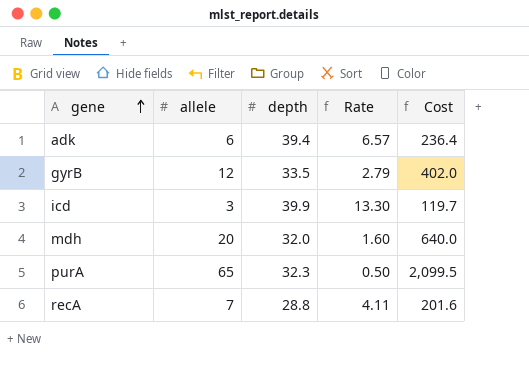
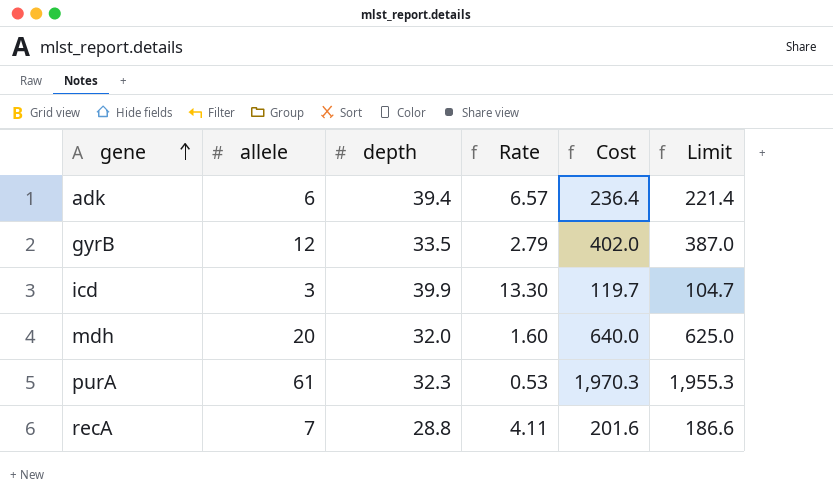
column Limit | formula: none -> [Cost] - 15
purA | allele: 65 -> 61
purA | Rate: 0.50 -> 0.53
purA | Cost: 2,099.5 -> 1,970.3

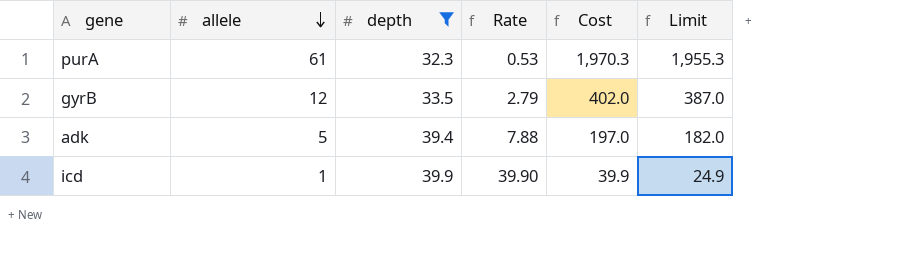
filter: none -> depth >= 32.3
row order: gene ascending -> allele descending
adk | allele: 6 -> 5
adk | Rate: 6.57 -> 7.88
adk | Cost: 236.4 -> 197.0
adk | Limit: 221.4 -> 182.0
icd | allele: 3 -> 1
icd | Rate: 13.30 -> 39.90
icd | Cost: 119.7 -> 39.9
icd | Limit: 104.7 -> 24.9

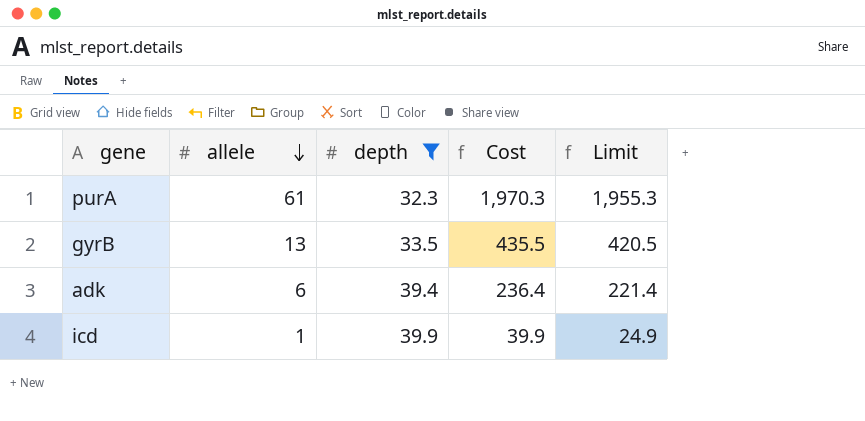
column Rate | formula: [depth] / [allele] -> none
gyrB | allele: 12 -> 13
gyrB | Cost: 402.0 -> 435.5
gyrB | Limit: 387.0 -> 420.5
adk | allele: 5 -> 6
adk | Cost: 197.0 -> 236.4
adk | Limit: 182.0 -> 221.4

